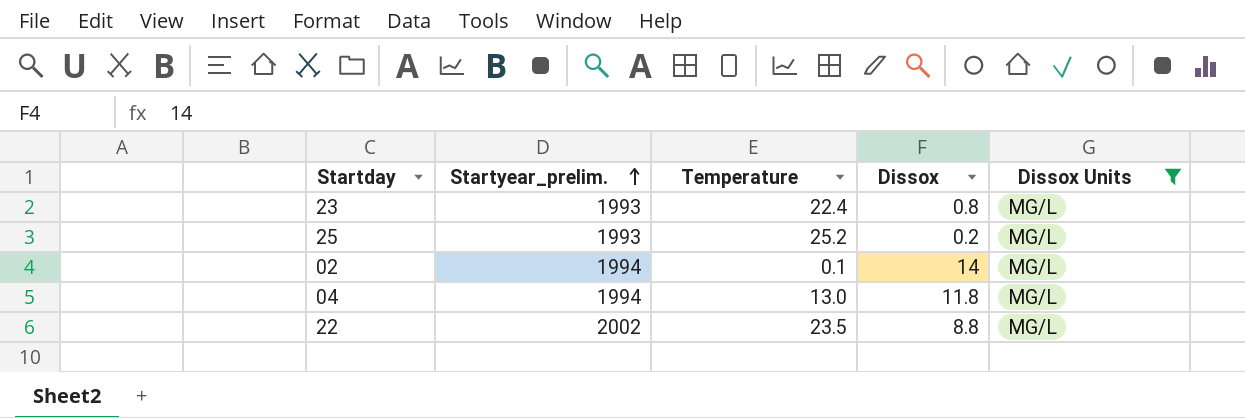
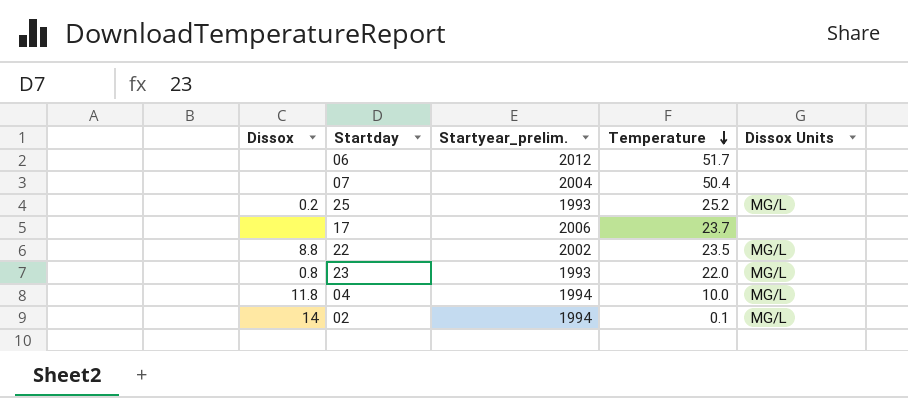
filter: Dissox Units = MG/L -> none
row order: Startyear_prelim. ascending -> Temperature descending
column Dissox | position: 4 -> 1
23 | Temperature: 22.4 -> 22.0
04 | Temperature: 13.0 -> 10.0

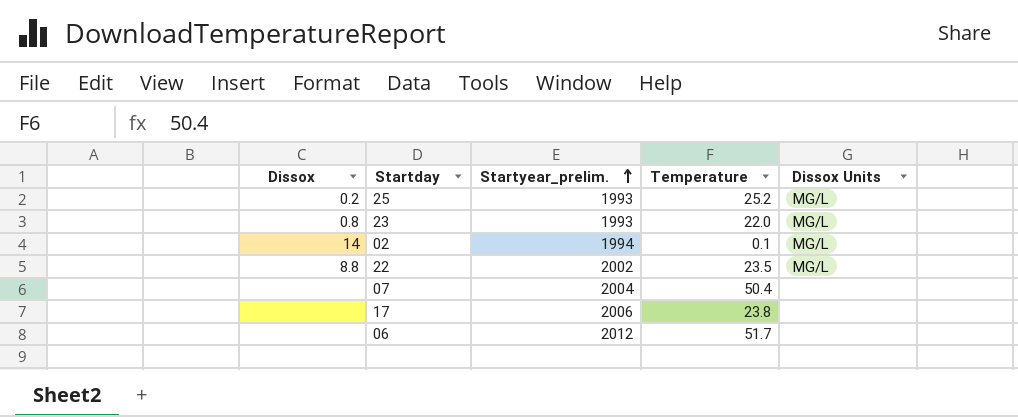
row order: Temperature descending -> Startyear_prelim. ascending
row 04: 11.8 | 1994 | 10.0 | MG/L -> none
17 | Temperature: 23.7 -> 23.8

